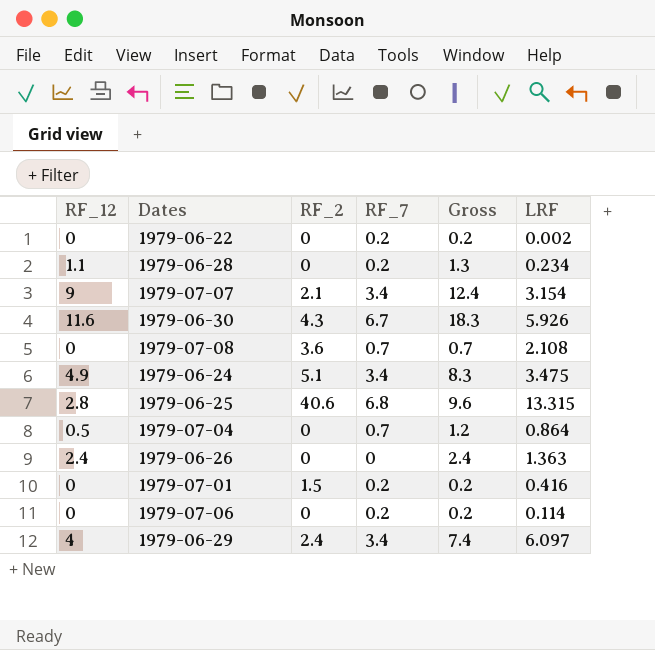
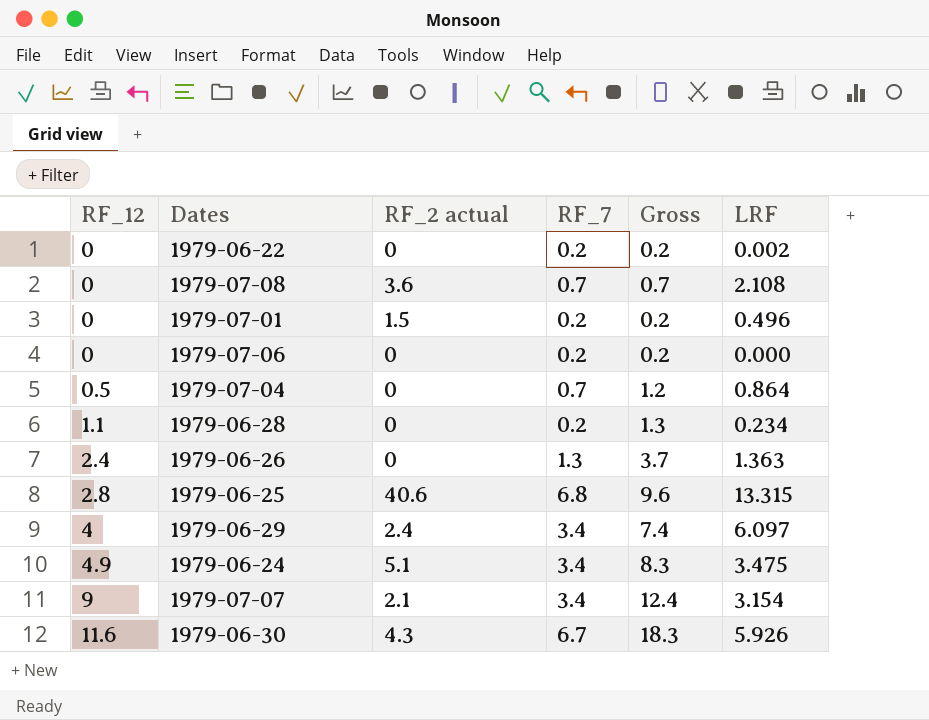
row order: none -> RF_12 ascending
column name: RF_2 -> RF_2 actual
1979-07-01 | LRF: 0.416 -> 0.496
1979-07-06 | LRF: 0.114 -> 0.000
1979-06-26 | RF_7: 0 -> 1.3
1979-06-26 | Gross: 2.4 -> 3.7

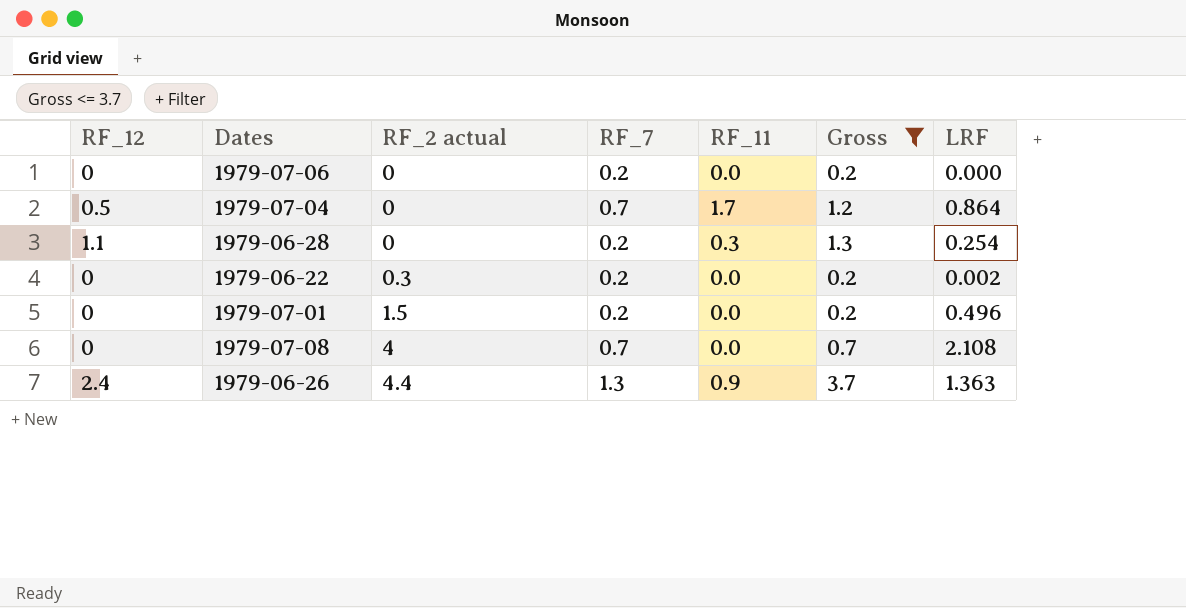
filter: none -> Gross <= 3.7
row order: RF_12 ascending -> RF_2 actual ascending
column RF_11 | position: none -> 5
1979-06-28 | LRF: 0.234 -> 0.254
1979-06-22 | RF_2 actual: 0 -> 0.3
1979-07-08 | RF_2 actual: 3.6 -> 4
1979-06-26 | RF_2 actual: 0 -> 4.4

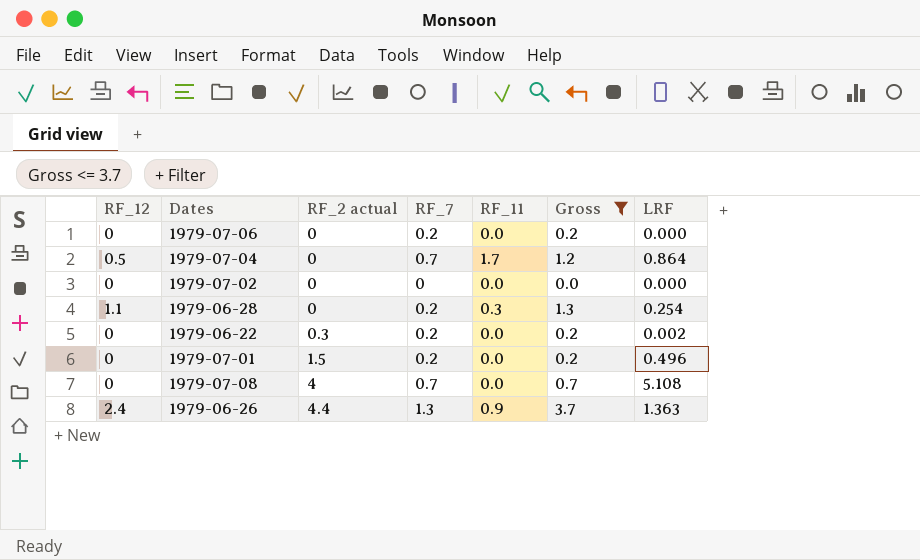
row 1979-07-02: none -> 0 | 0 | 0 | 0.0 | 0.0 | 0.000
1979-07-08 | LRF: 2.108 -> 5.108

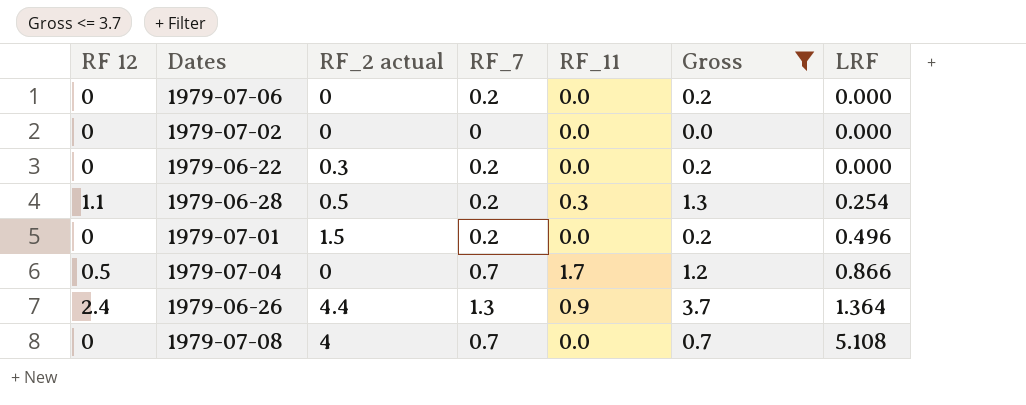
row order: RF_2 actual ascending -> LRF ascending
column name: RF_12 -> RF 12
1979-06-22 | LRF: 0.002 -> 0.000
1979-06-28 | RF_2 actual: 0 -> 0.5
1979-07-04 | LRF: 0.864 -> 0.866
1979-06-26 | LRF: 1.363 -> 1.364

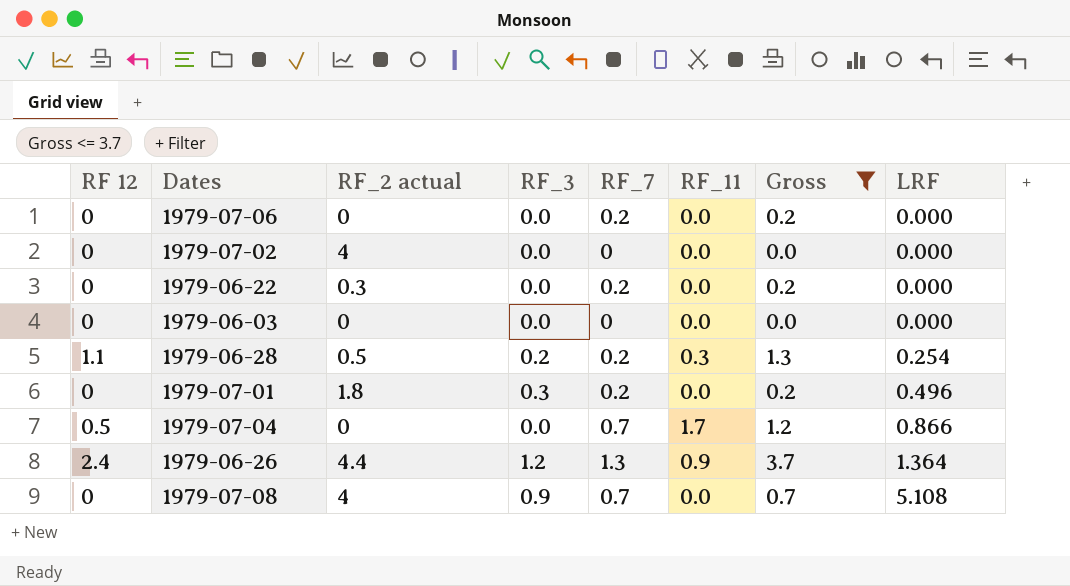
column RF_3 | position: none -> 4
1979-07-02 | RF_2 actual: 0 -> 4
row 1979-06-03: none -> 0 | 0 | 0.0 | 0 | 0.0 | 0.0 | 0.000
1979-07-01 | RF_2 actual: 1.5 -> 1.8

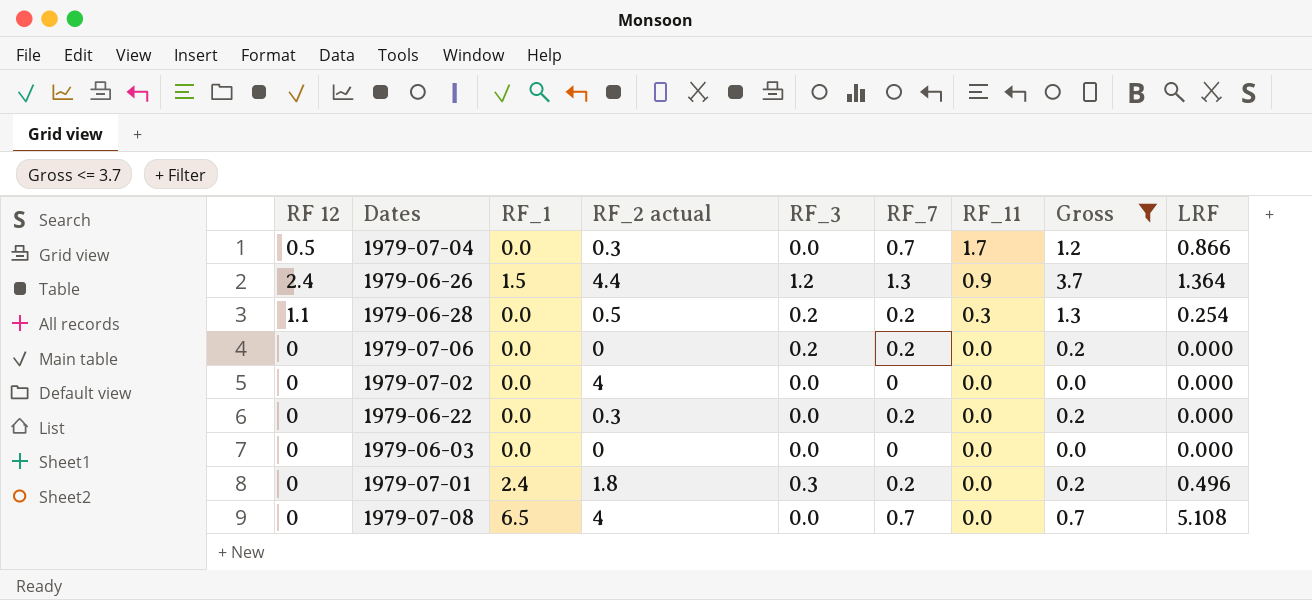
row order: LRF ascending -> RF_11 descending
column RF_1 | position: none -> 3
1979-07-04 | RF_2 actual: 0 -> 0.3
1979-07-06 | RF_3: 0.0 -> 0.2
1979-07-08 | RF_3: 0.9 -> 0.0

